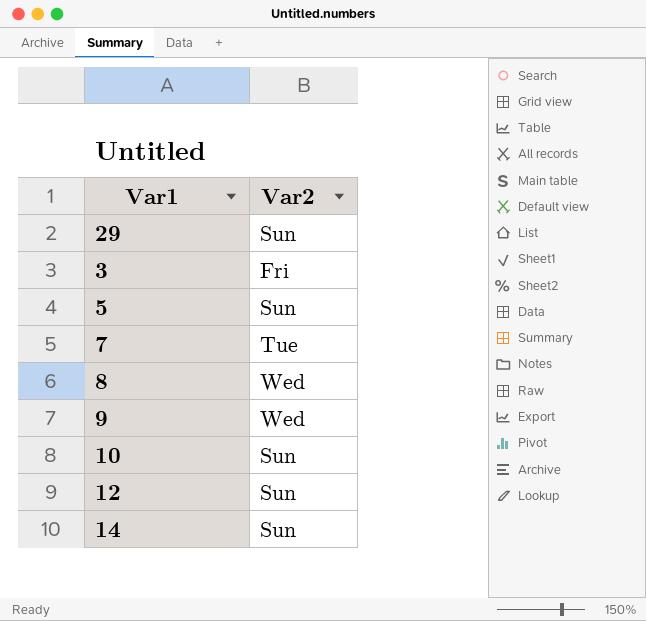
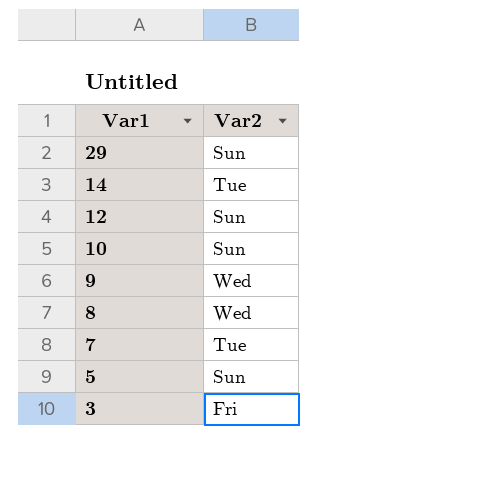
row order: none -> Var1 descending
14 | Var2: Sun -> Tue

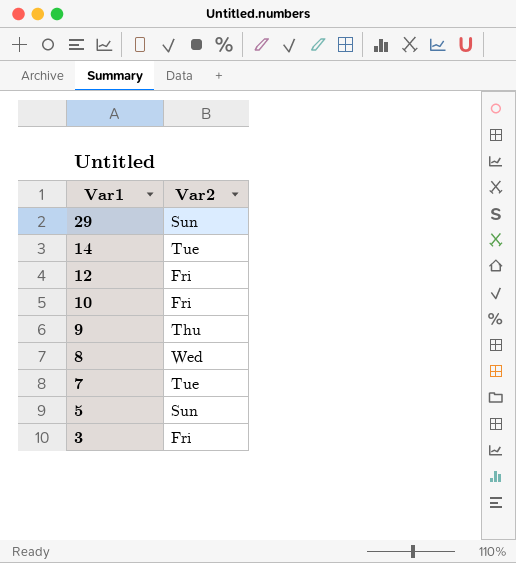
12 | Var2: Sun -> Fri
10 | Var2: Sun -> Fri
9 | Var2: Wed -> Thu

